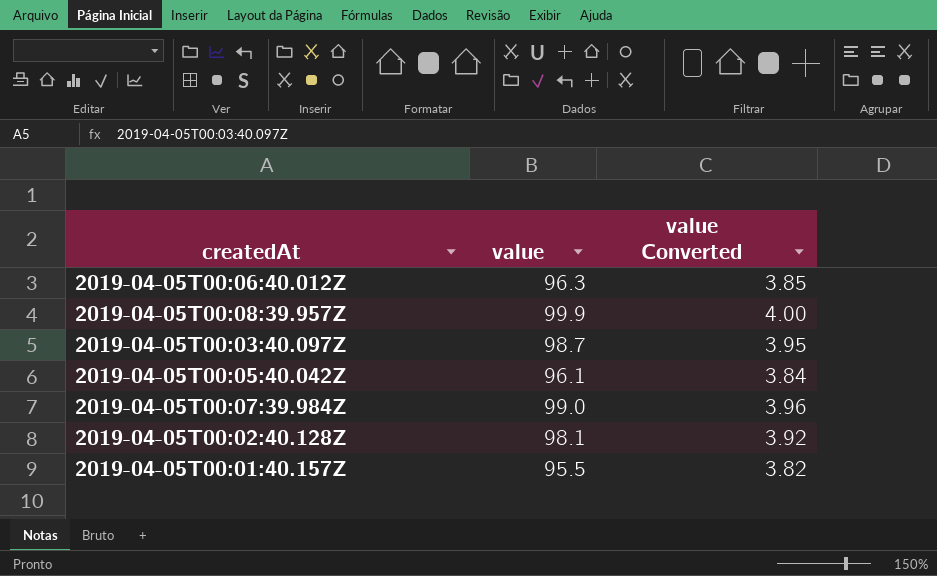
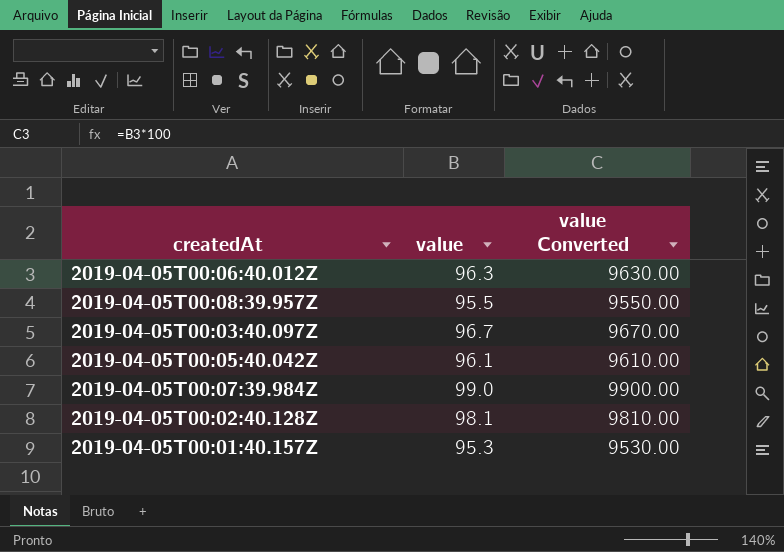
column value Converted | formula: [value] * 0.04 -> [value] * 100
2019-04-05T00:08:39.957Z | value: 99.9 -> 95.5
2019-04-05T00:03:40.097Z | value: 98.7 -> 96.7
2019-04-05T00:01:40.157Z | value: 95.5 -> 95.3

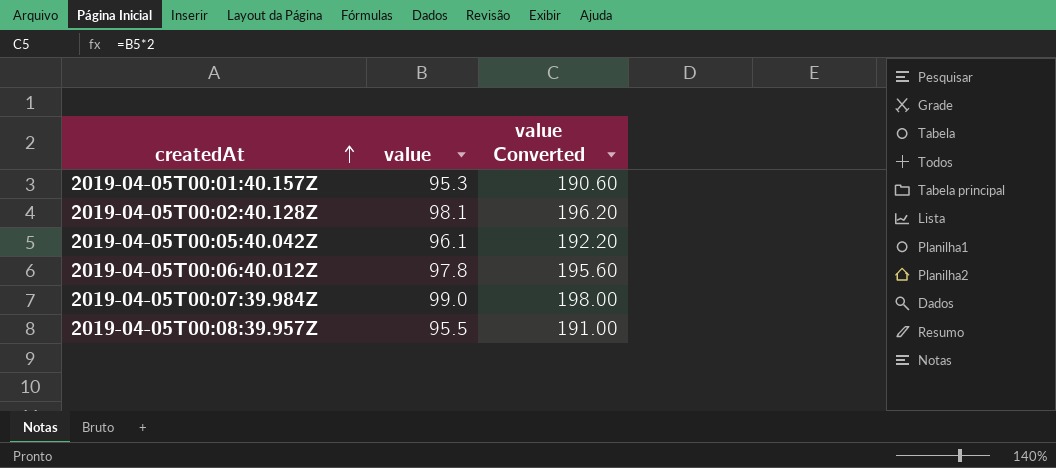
row order: none -> createdAt ascending
column value Converted | formula: [value] * 100 -> [value] * 2
row 2019-04-05T00:03:40.097Z: 96.7 | 9670.00 -> none
2019-04-05T00:06:40.012Z | value: 96.3 -> 97.8

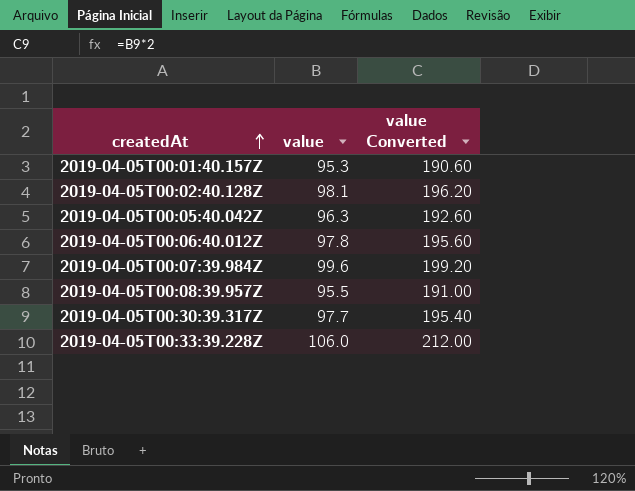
2019-04-05T00:05:40.042Z | value: 96.1 -> 96.3
2019-04-05T00:05:40.042Z | value Converted: 192.20 -> 192.60
2019-04-05T00:07:39.984Z | value: 99.0 -> 99.6
2019-04-05T00:07:39.984Z | value Converted: 198.00 -> 199.20
row 2019-04-05T00:30:39.317Z: none -> 97.7 | 195.40
row 2019-04-05T00:33:39.228Z: none -> 106.0 | 212.00

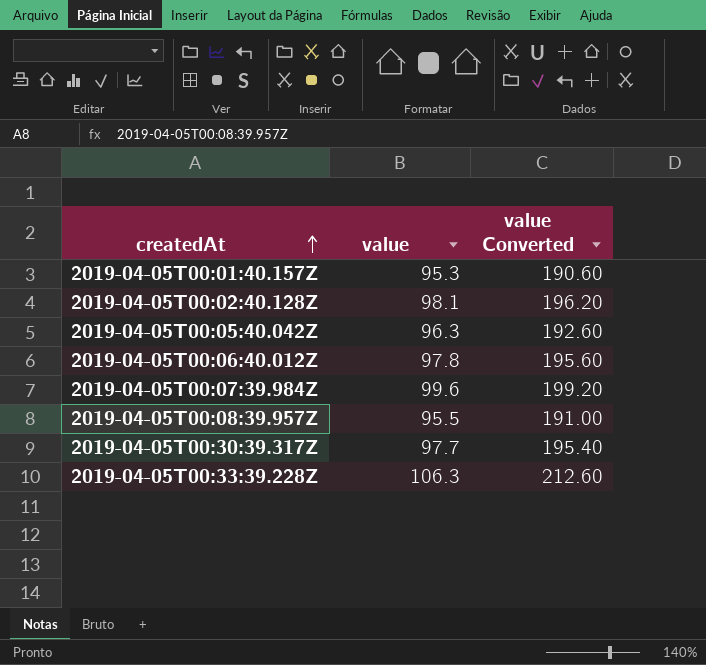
2019-04-05T00:33:39.228Z | value: 106.0 -> 106.3
2019-04-05T00:33:39.228Z | value Converted: 212.00 -> 212.60

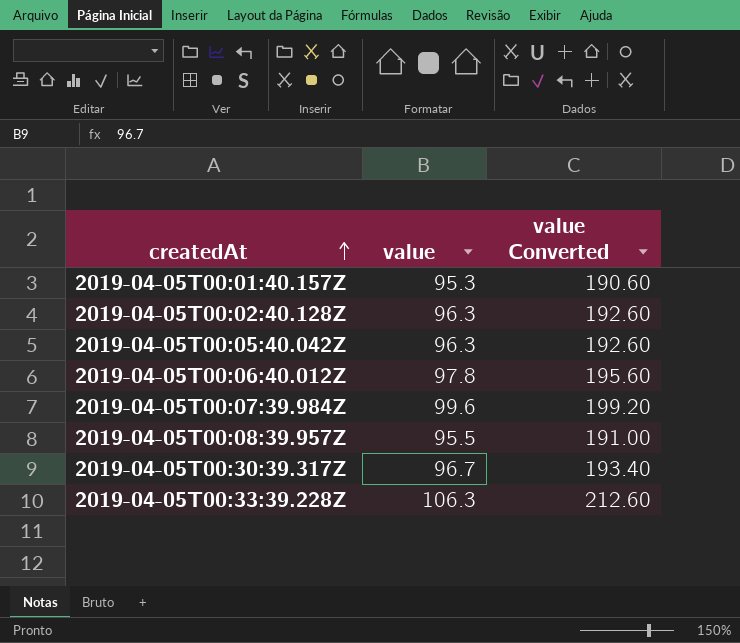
2019-04-05T00:02:40.128Z | value: 98.1 -> 96.3
2019-04-05T00:02:40.128Z | value Converted: 196.20 -> 192.60
2019-04-05T00:30:39.317Z | value: 97.7 -> 96.7
2019-04-05T00:30:39.317Z | value Converted: 195.40 -> 193.40

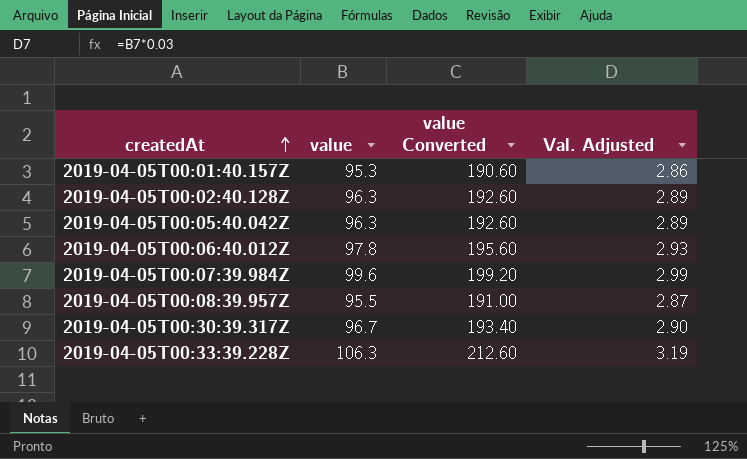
column Val. Adjusted | formula: none -> [value] * 0.03

